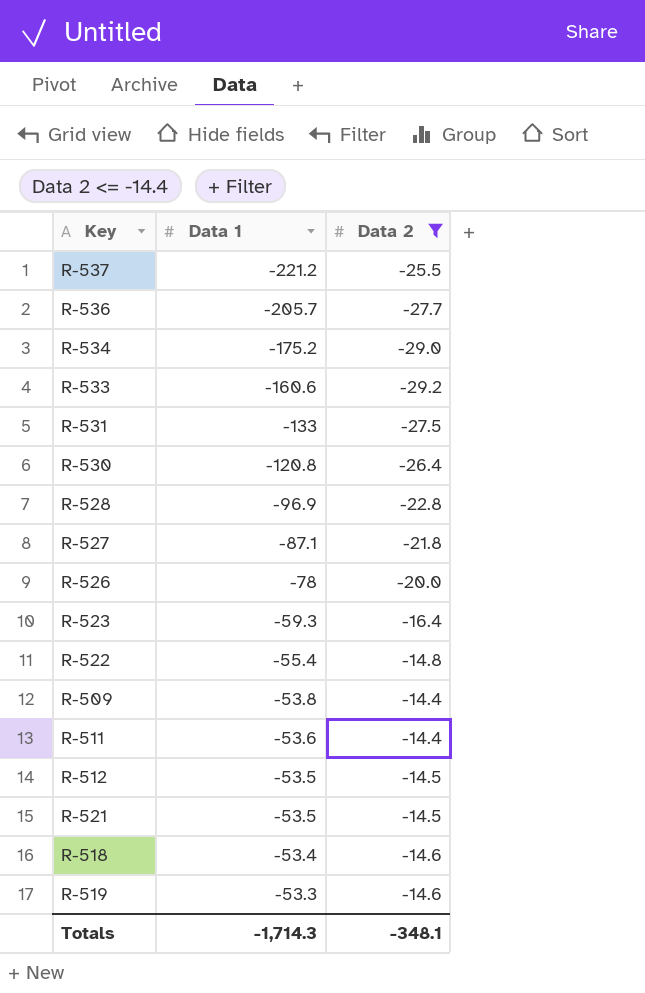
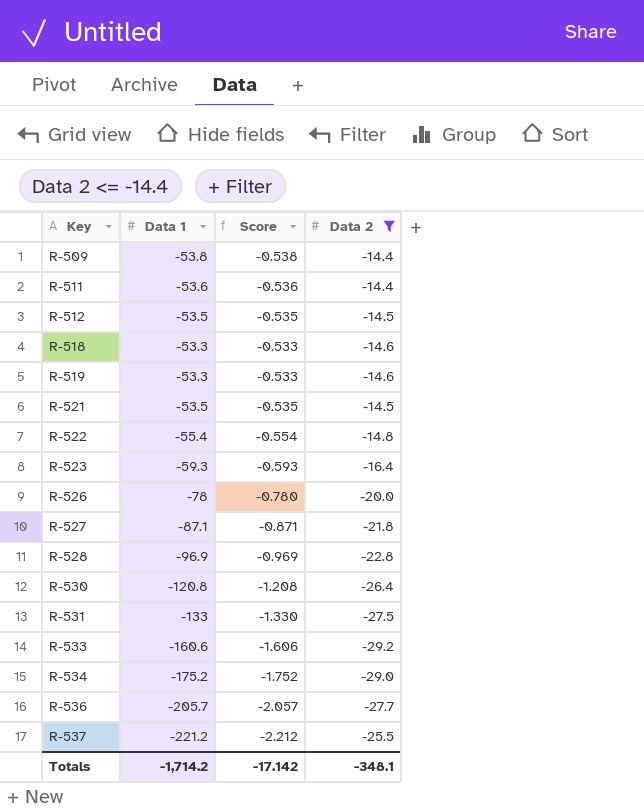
row order: Data 1 ascending -> Key ascending
column Score | formula: none -> [Data 1] * 0.01
R-518 | Data 1: -53.4 -> -53.3
Totals | Data 1: -1,714.3 -> -1,714.2

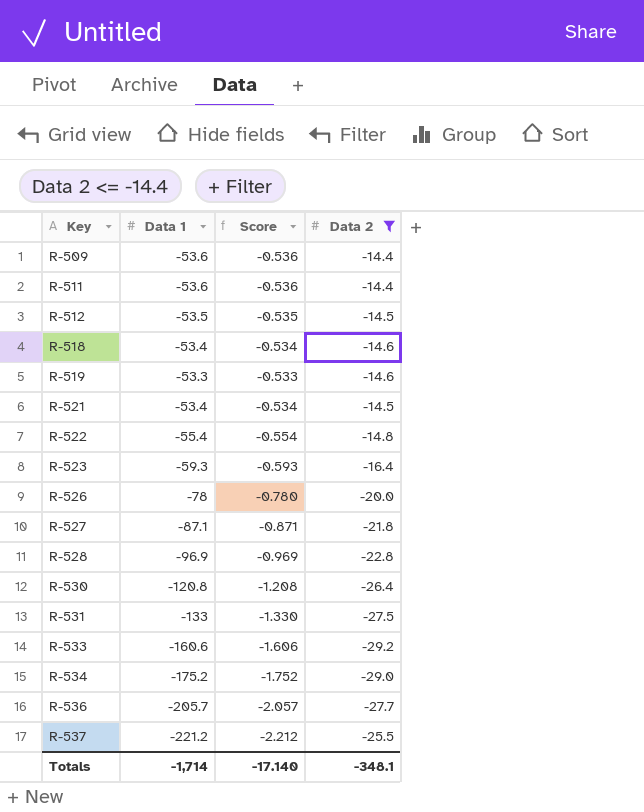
R-509 | Data 1: -53.8 -> -53.6
R-509 | Score: -0.538 -> -0.536
R-518 | Data 1: -53.3 -> -53.4
R-518 | Score: -0.533 -> -0.534
R-521 | Data 1: -53.5 -> -53.4
R-521 | Score: -0.535 -> -0.534
Totals | Data 1: -1,714.2 -> -1,714
Totals | Score: -17.142 -> -17.140

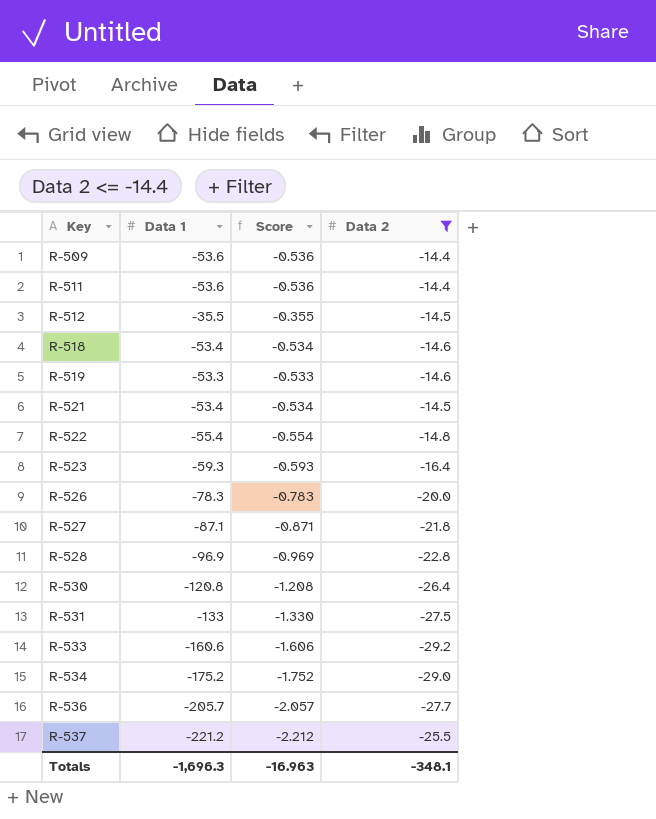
R-512 | Data 1: -53.5 -> -35.5
R-512 | Score: -0.535 -> -0.355
R-526 | Data 1: -78 -> -78.3
R-526 | Score: -0.780 -> -0.783
Totals | Data 1: -1,714 -> -1,696.3
Totals | Score: -17.140 -> -16.963

